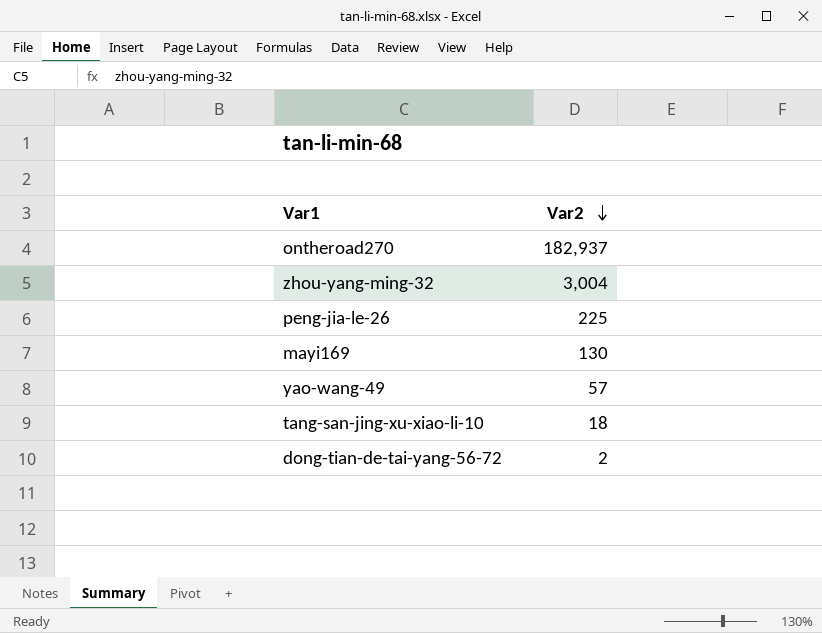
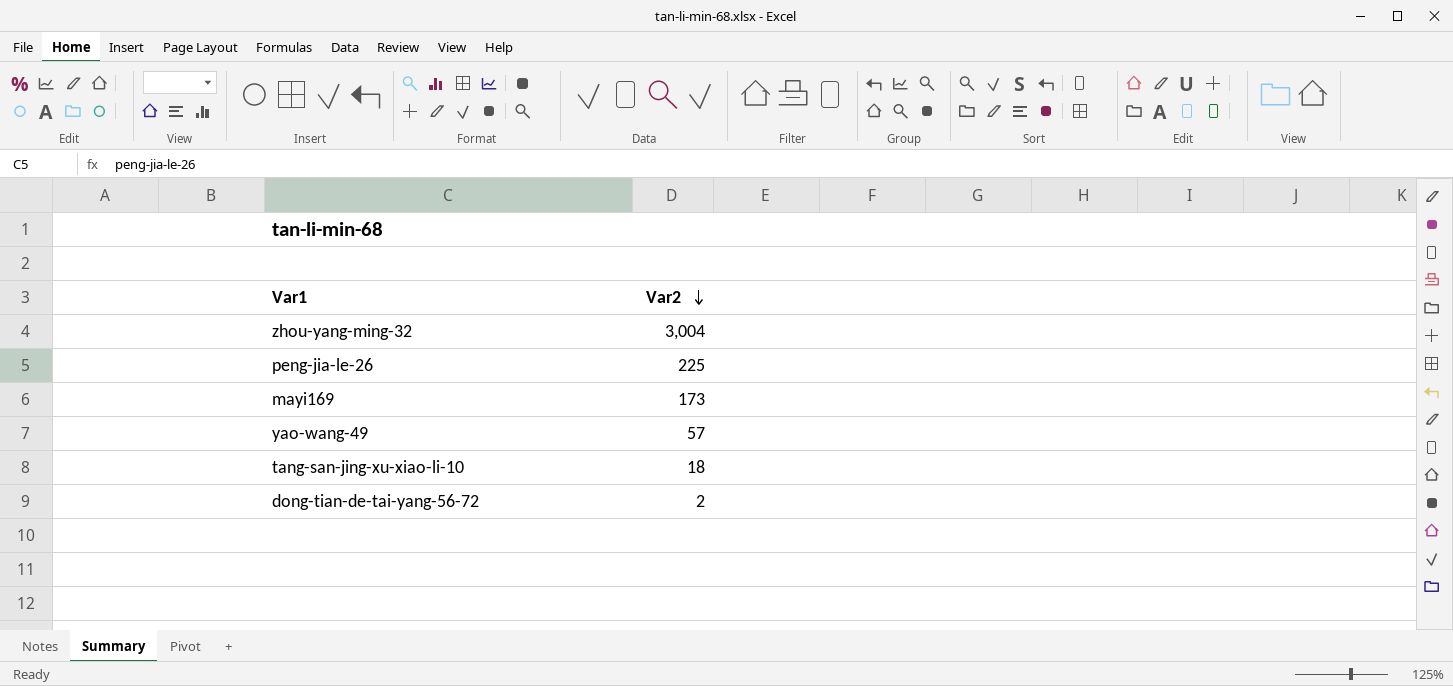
row ontheroad270: 182,937 -> none
mayi169 | Var2: 130 -> 173

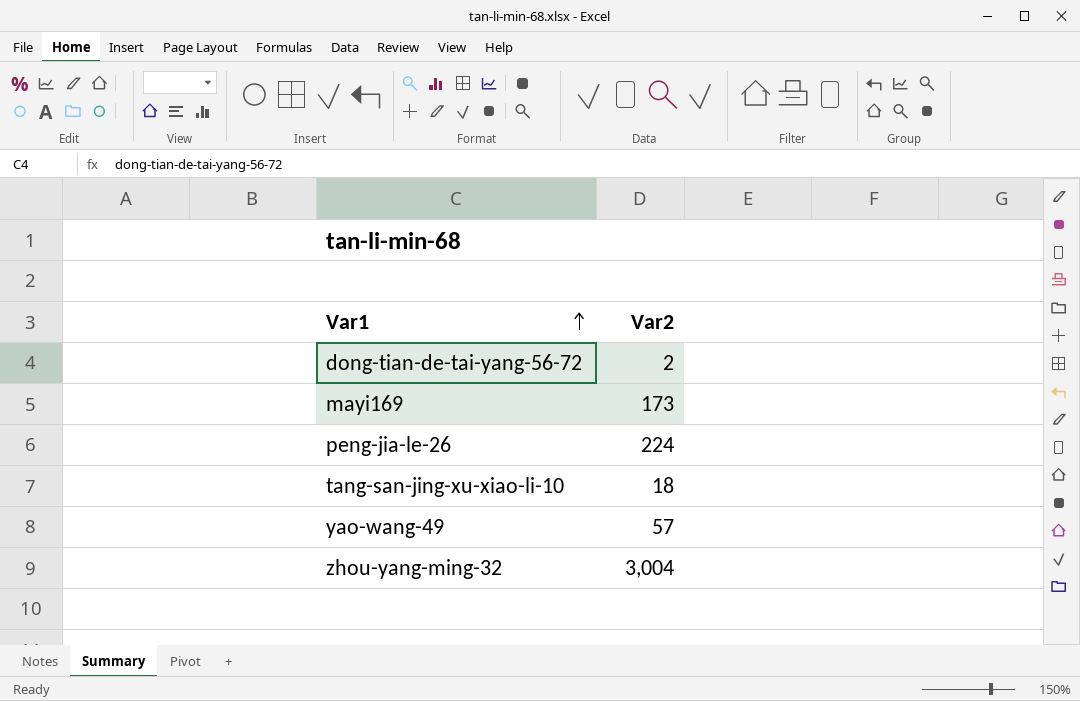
row order: Var2 descending -> Var1 ascending
peng-jia-le-26 | Var2: 225 -> 224

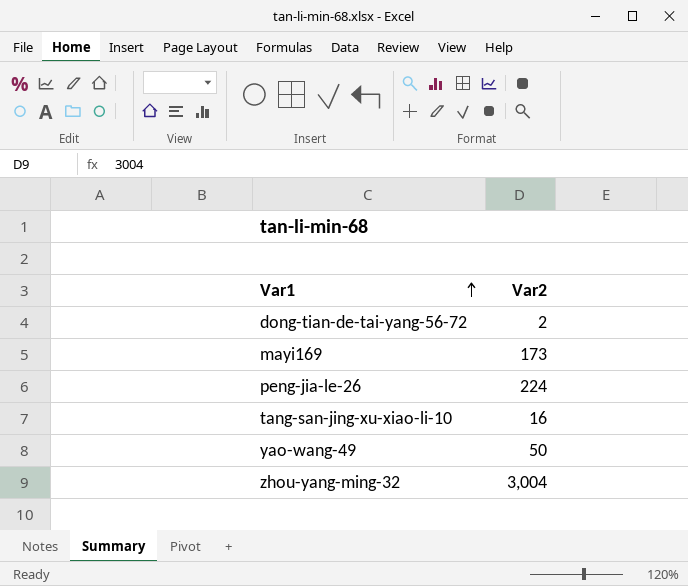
tang-san-jing-xu-xiao-li-10 | Var2: 18 -> 16
yao-wang-49 | Var2: 57 -> 50

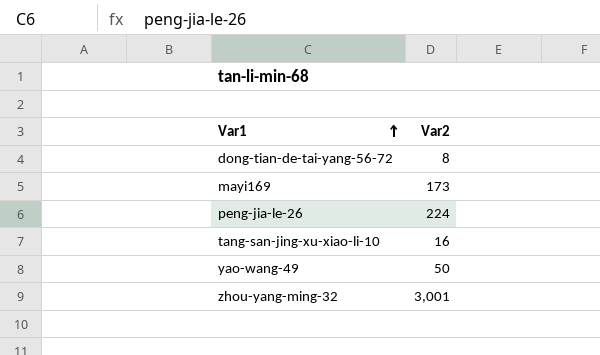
dong-tian-de-tai-yang-56-72 | Var2: 2 -> 8
zhou-yang-ming-32 | Var2: 3,004 -> 3,001

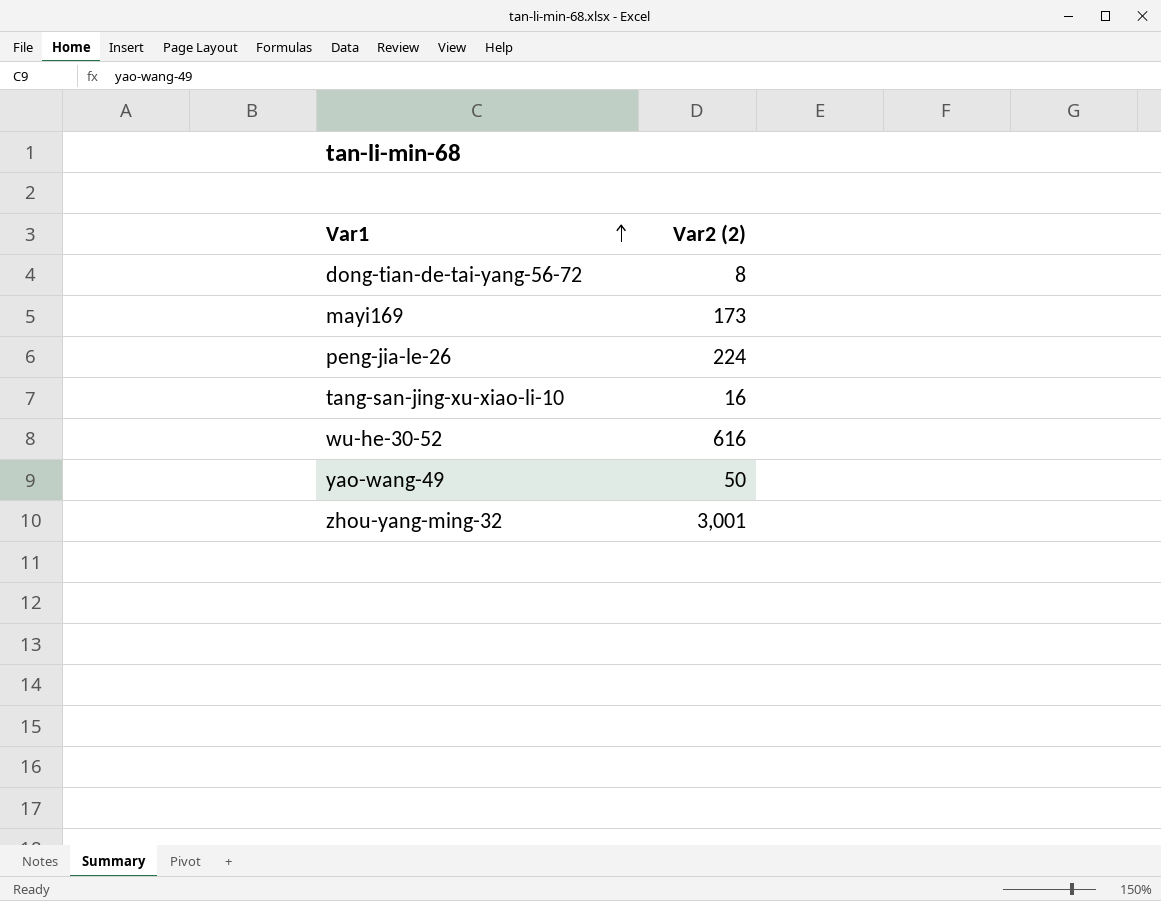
column name: Var2 -> Var2 (2)
row wu-he-30-52: none -> 616

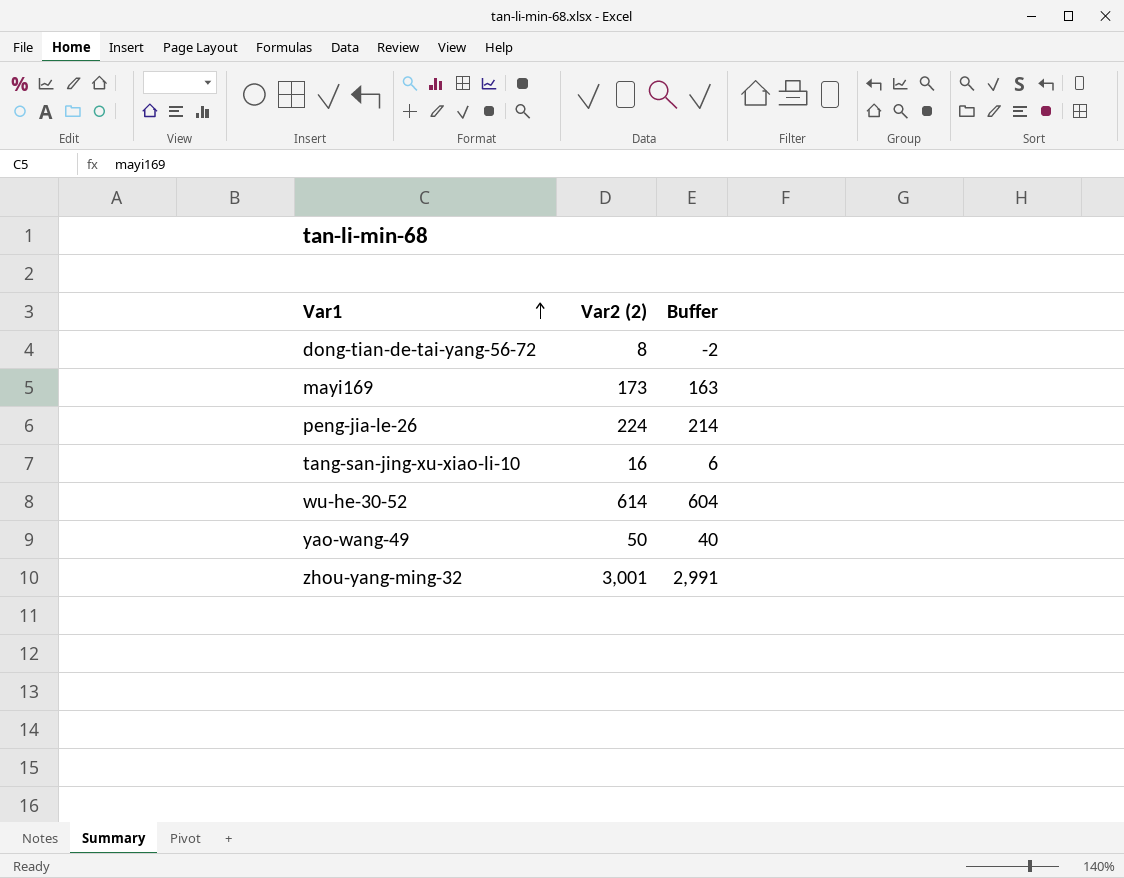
column Buffer | formula: none -> [Var2 (2)] - 10
wu-he-30-52 | Var2 (2): 616 -> 614

